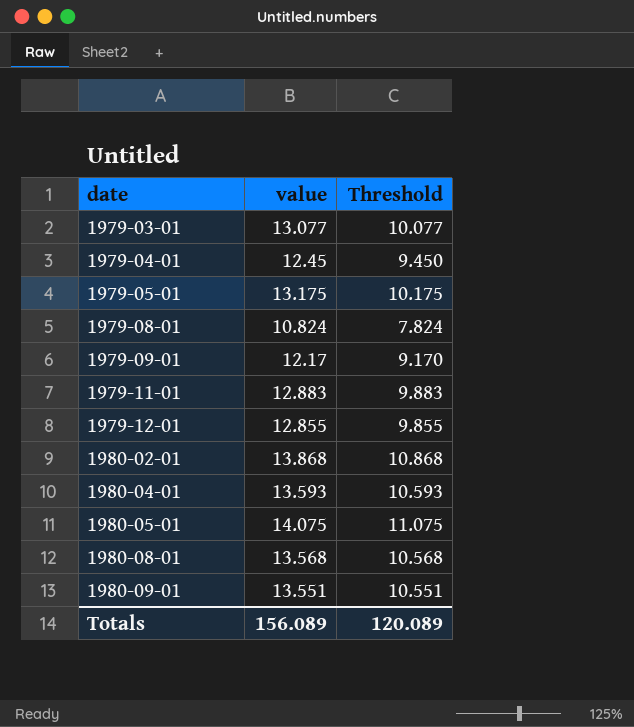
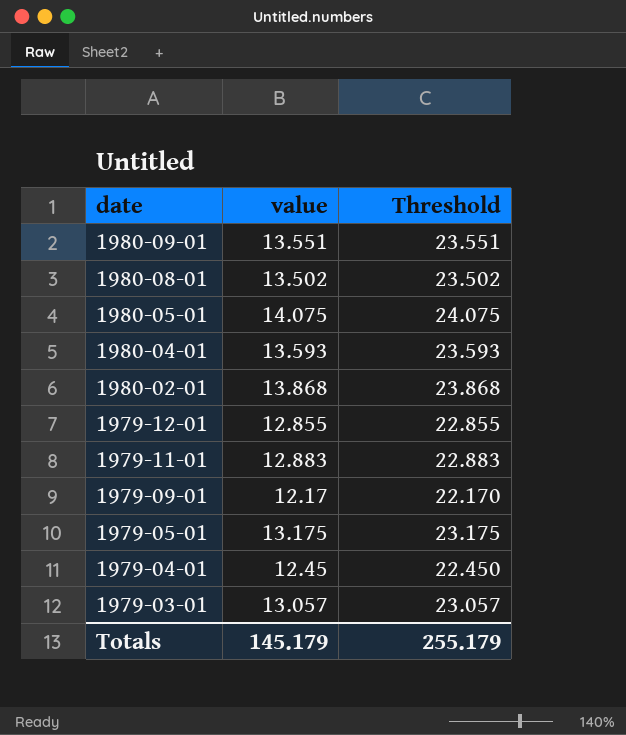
row order: date ascending -> date descending
column Threshold | formula: [value] - 3 -> [value] + 10
row 1979-08-01: 10.824 | 7.824 -> none
1980-08-01 | value: 13.568 -> 13.502
1979-03-01 | value: 13.077 -> 13.057
Totals | value: 156.089 -> 145.179
Totals | Threshold: 120.089 -> 255.179

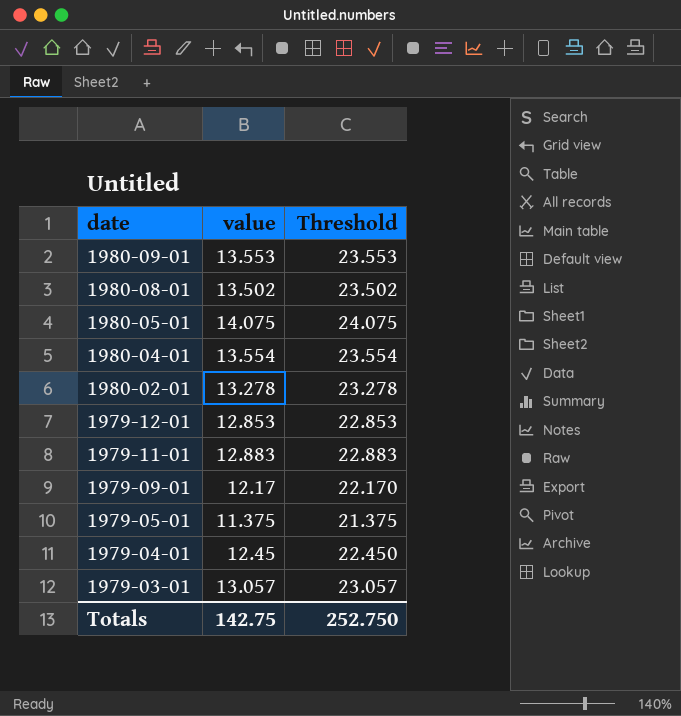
1980-09-01 | value: 13.551 -> 13.553
1980-09-01 | Threshold: 23.551 -> 23.553
1980-04-01 | value: 13.593 -> 13.554
1980-04-01 | Threshold: 23.593 -> 23.554
1980-02-01 | value: 13.868 -> 13.278
1980-02-01 | Threshold: 23.868 -> 23.278
1979-12-01 | value: 12.855 -> 12.853
1979-12-01 | Threshold: 22.855 -> 22.853
1979-05-01 | value: 13.175 -> 11.375
1979-05-01 | Threshold: 23.175 -> 21.375
Totals | value: 145.179 -> 142.75
Totals | Threshold: 255.179 -> 252.750

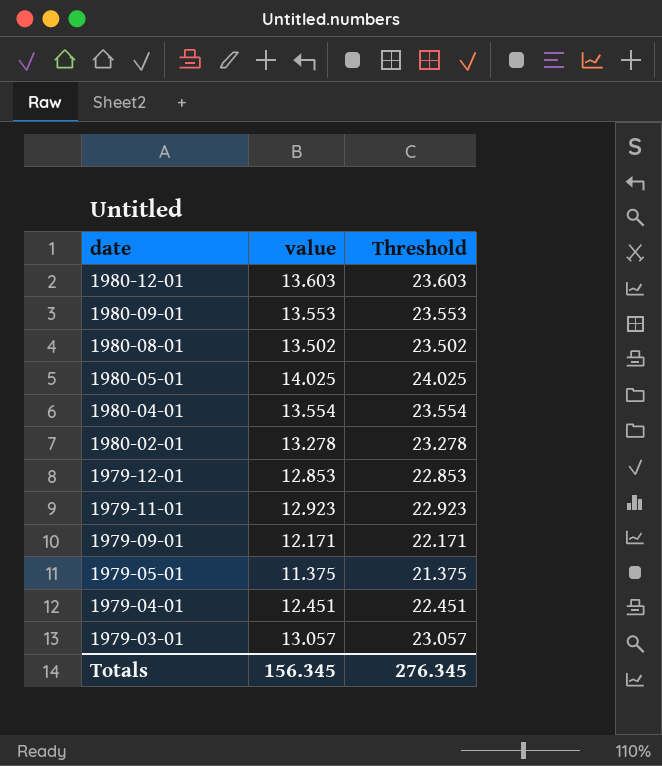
row 1980-12-01: none -> 13.603 | 23.603
1980-05-01 | value: 14.075 -> 14.025
1980-05-01 | Threshold: 24.075 -> 24.025
1979-11-01 | value: 12.883 -> 12.923
1979-11-01 | Threshold: 22.883 -> 22.923
1979-09-01 | value: 12.17 -> 12.171
1979-09-01 | Threshold: 22.170 -> 22.171
1979-04-01 | value: 12.45 -> 12.451
1979-04-01 | Threshold: 22.450 -> 22.451
Totals | value: 142.75 -> 156.345
Totals | Threshold: 252.750 -> 276.345

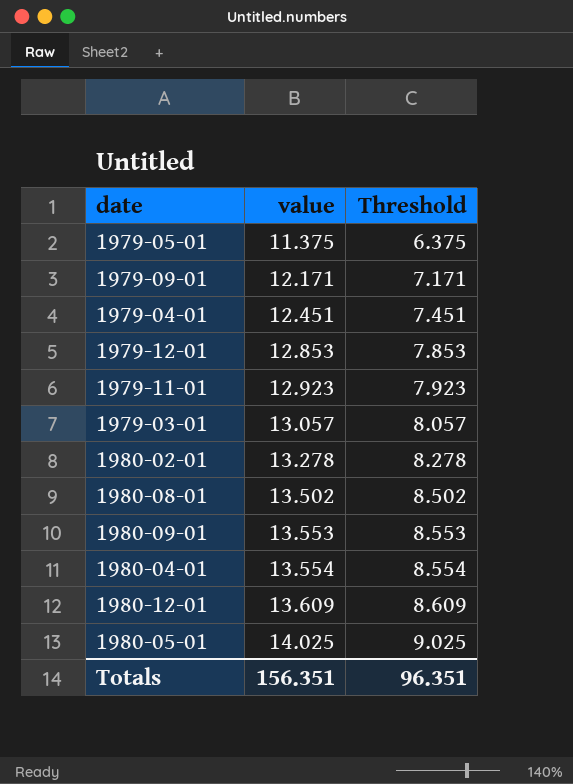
row order: date descending -> value ascending
column Threshold | formula: [value] + 10 -> [value] - 5
1980-12-01 | value: 13.603 -> 13.609
Totals | value: 156.345 -> 156.351
Totals | Threshold: 276.345 -> 96.351

